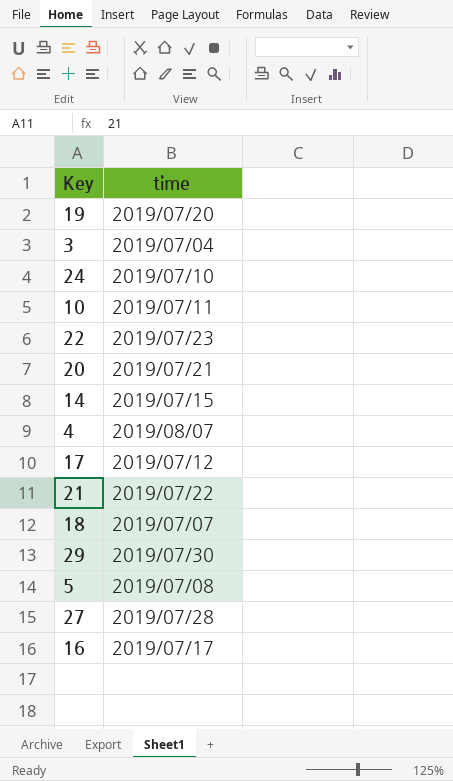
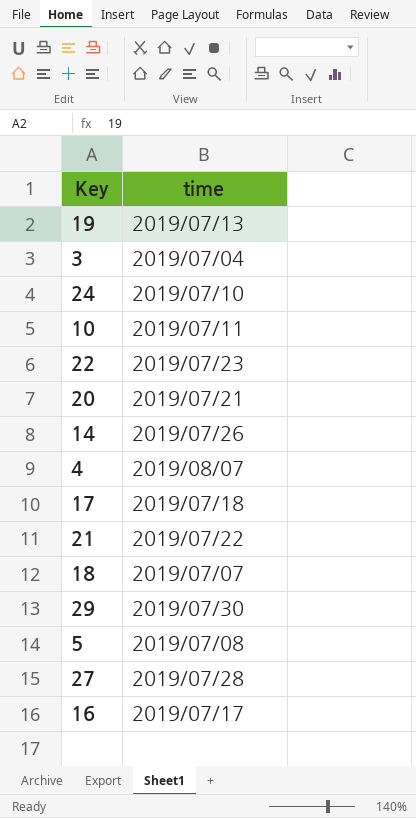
19 | time: 2019/07/20 -> 2019/07/13
14 | time: 2019/07/15 -> 2019/07/26
17 | time: 2019/07/12 -> 2019/07/18

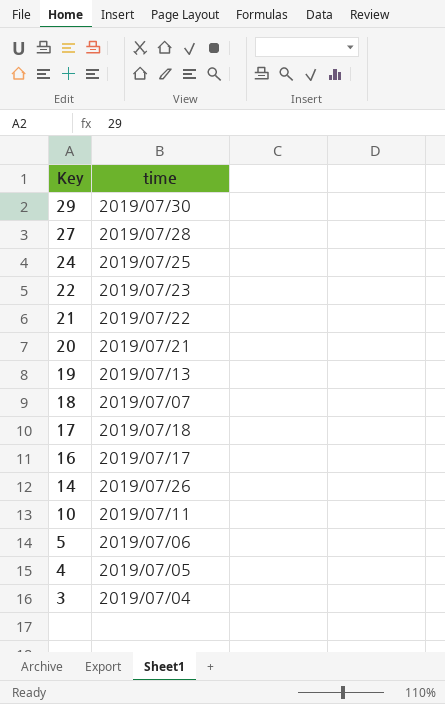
row order: none -> Key descending
24 | time: 2019/07/10 -> 2019/07/25
5 | time: 2019/07/08 -> 2019/07/06
4 | time: 2019/08/07 -> 2019/07/05

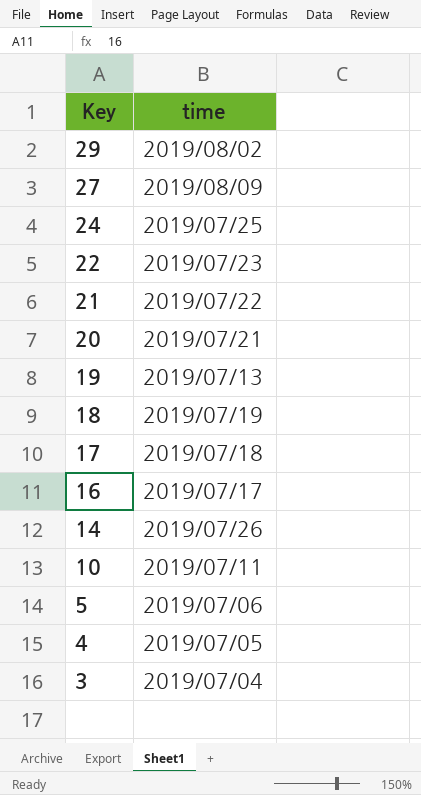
29 | time: 2019/07/30 -> 2019/08/02
27 | time: 2019/07/28 -> 2019/08/09
18 | time: 2019/07/07 -> 2019/07/19

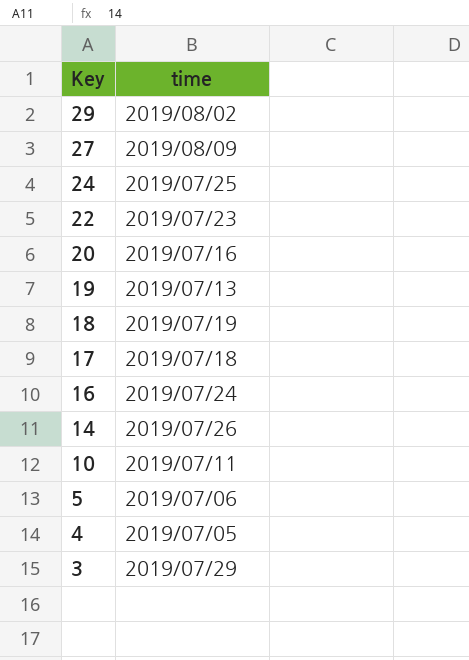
row 21: 2019/07/22 -> none
20 | time: 2019/07/21 -> 2019/07/16
16 | time: 2019/07/17 -> 2019/07/24
3 | time: 2019/07/04 -> 2019/07/29

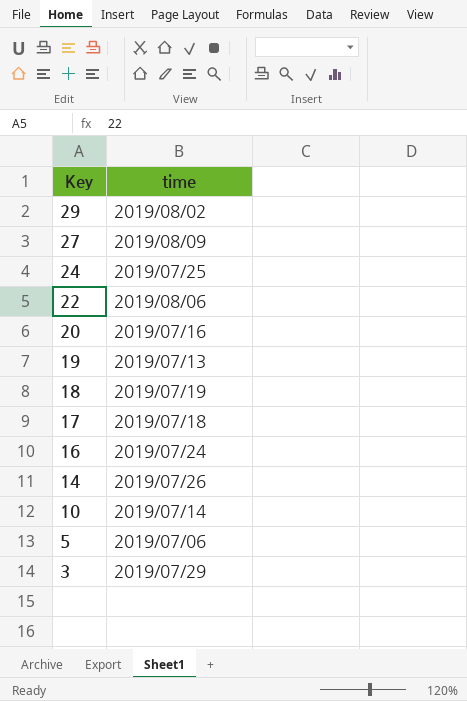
row 4: 2019/07/05 -> none
22 | time: 2019/07/23 -> 2019/08/06
10 | time: 2019/07/11 -> 2019/07/14

